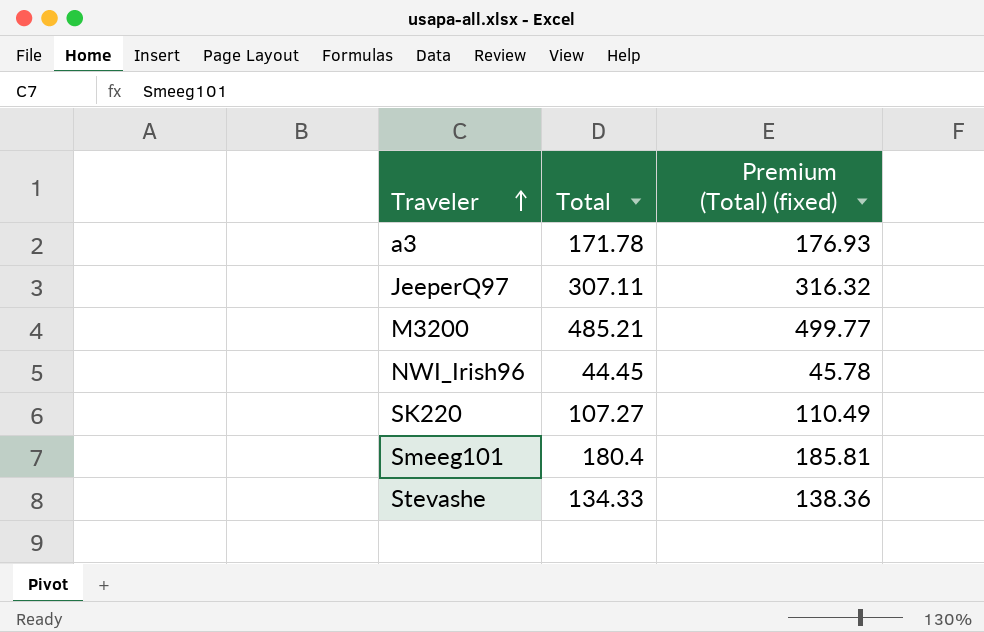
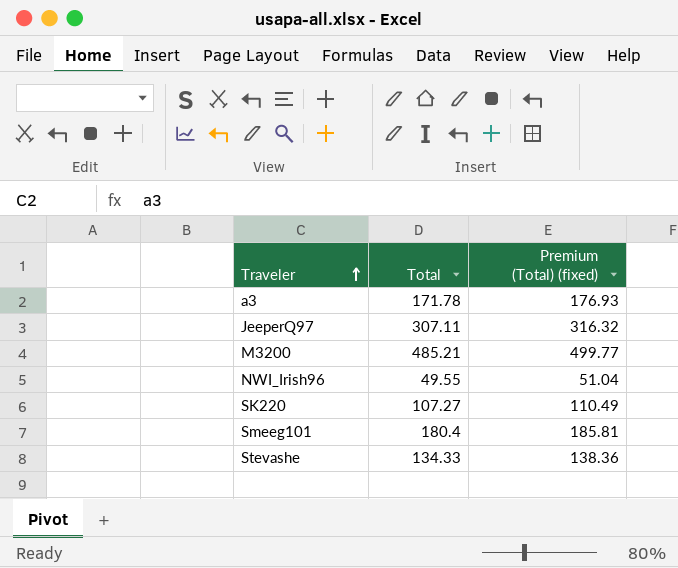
NWI_Irish96 | Total: 44.45 -> 49.55
NWI_Irish96 | Premium (Total) (fixed): 45.78 -> 51.04

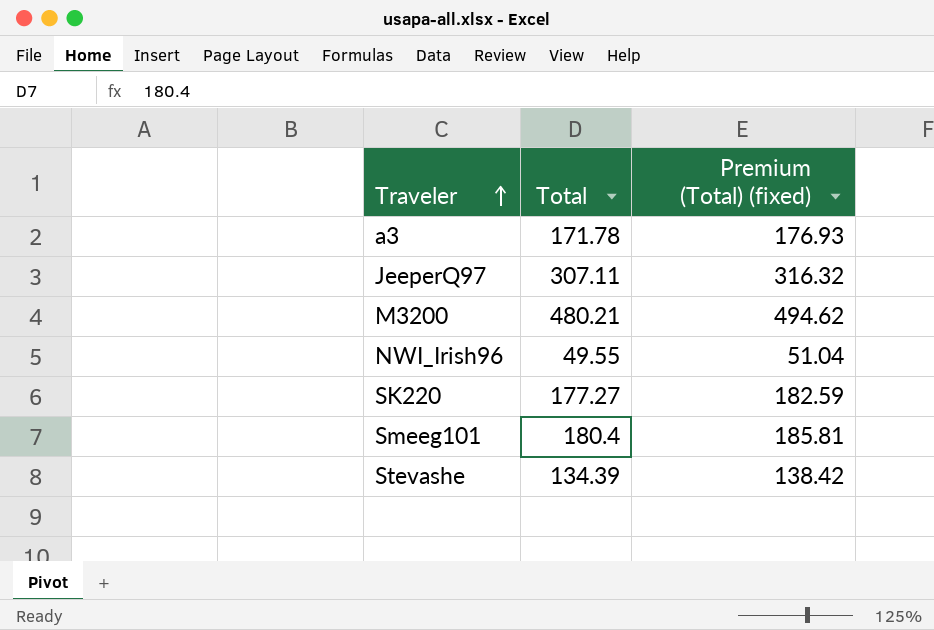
M3200 | Total: 485.21 -> 480.21
M3200 | Premium (Total) (fixed): 499.77 -> 494.62
SK220 | Total: 107.27 -> 177.27
SK220 | Premium (Total) (fixed): 110.49 -> 182.59
Stevashe | Total: 134.33 -> 134.39
Stevashe | Premium (Total) (fixed): 138.36 -> 138.42

